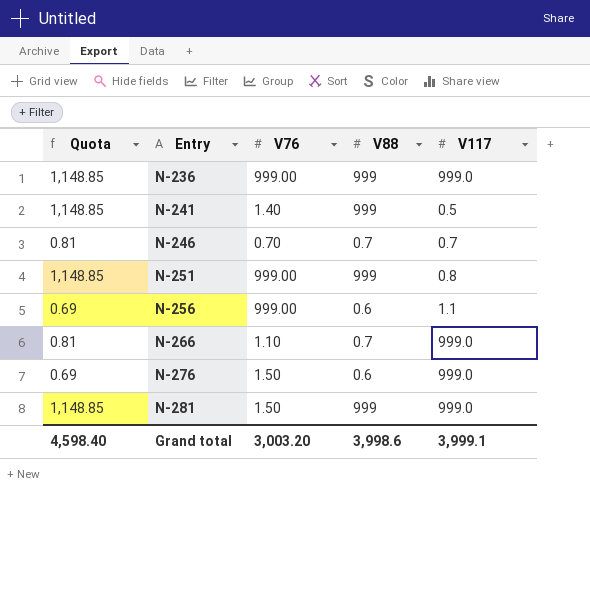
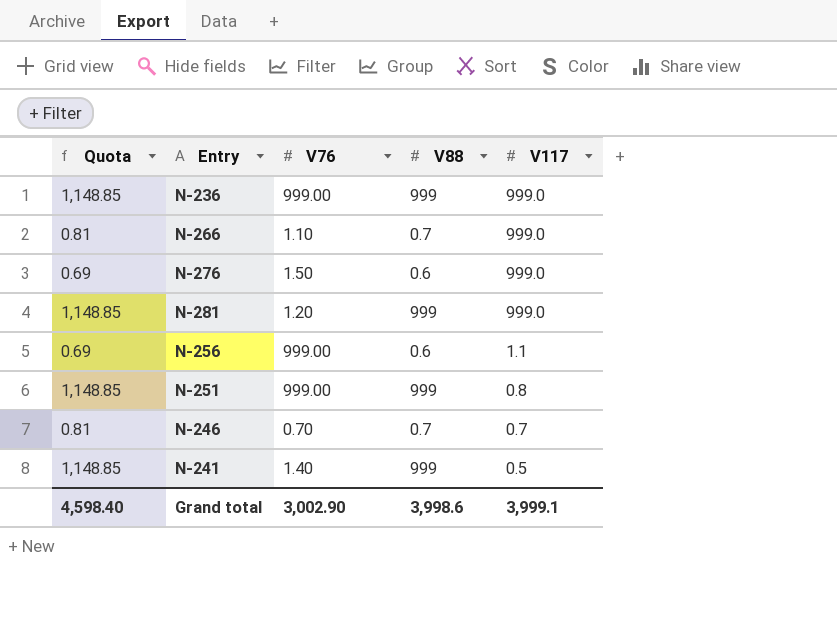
row order: Entry ascending -> V117 descending
N-281 | V76: 1.50 -> 1.20
Grand total | V76: 3,003.20 -> 3,002.90

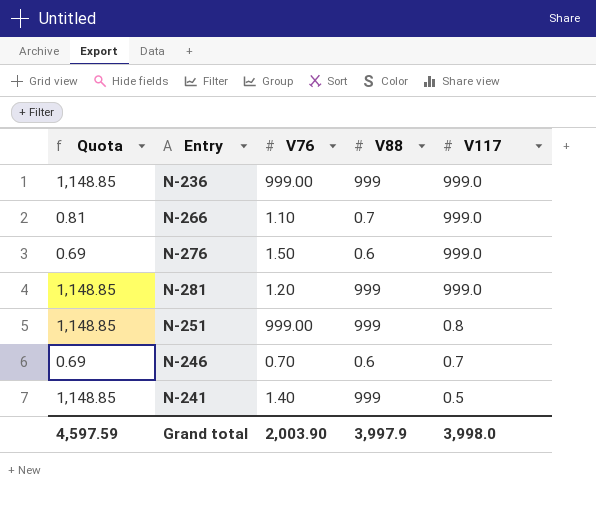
row N-256: 0.69 | 999.00 | 0.6 | 1.1 -> none
N-246 | Quota: 0.81 -> 0.69
N-246 | V88: 0.7 -> 0.6
Grand total | Quota: 4,598.40 -> 4,597.59
Grand total | V76: 3,002.90 -> 2,003.90
Grand total | V88: 3,998.6 -> 3,997.9
Grand total | V117: 3,999.1 -> 3,998.0

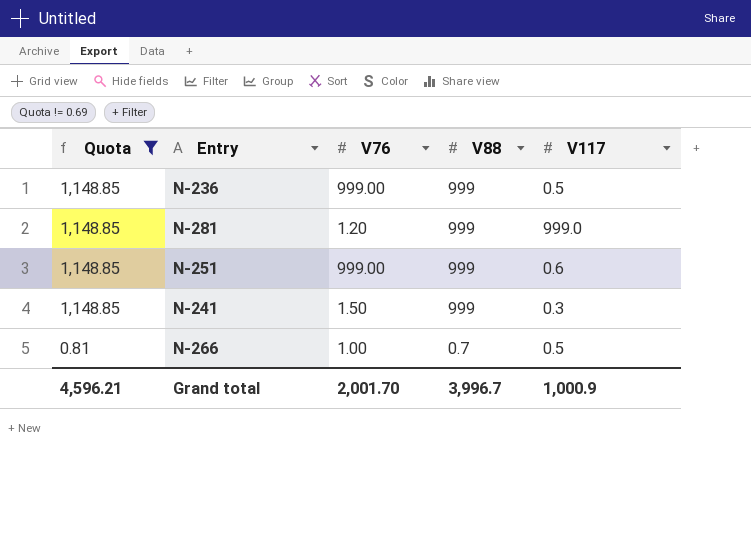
filter: none -> Quota != 0.69
row order: V117 descending -> Quota descending
N-236 | V117: 999.0 -> 0.5
N-251 | V117: 0.8 -> 0.6
N-241 | V76: 1.40 -> 1.50
N-241 | V117: 0.5 -> 0.3
N-266 | V76: 1.10 -> 1.00
N-266 | V117: 999.0 -> 0.5
Grand total | Quota: 4,597.59 -> 4,596.21
Grand total | V76: 2,003.90 -> 2,001.70
Grand total | V88: 3,997.9 -> 3,996.7
Grand total | V117: 3,998.0 -> 1,000.9

